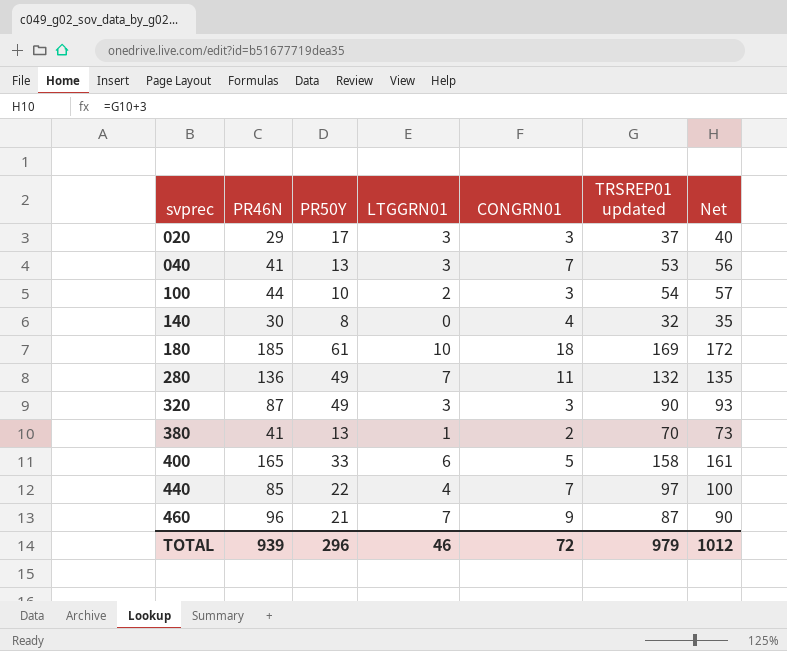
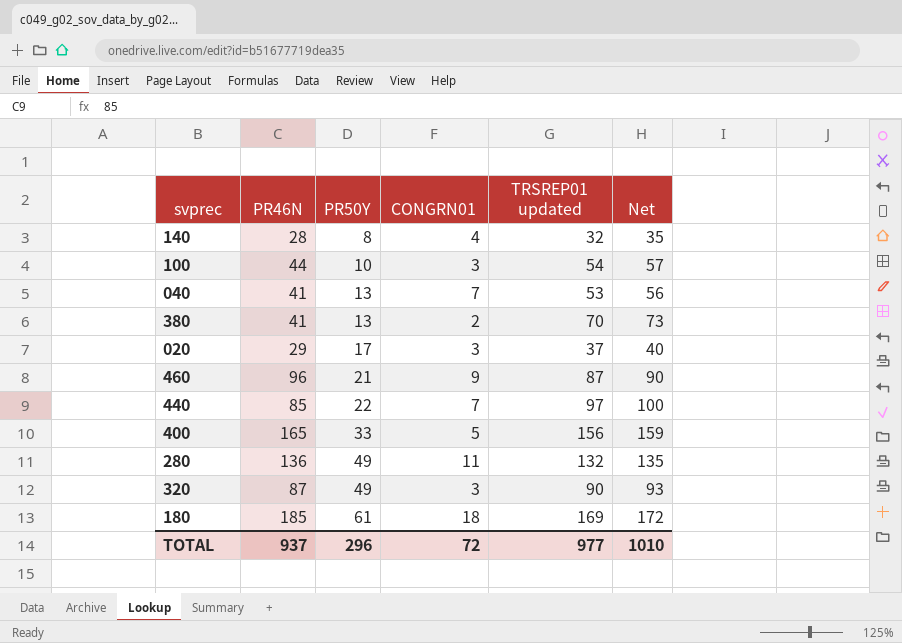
row order: svprec ascending -> PR50Y ascending
column LTGGRN01 | position: 4 -> none
140 | PR46N: 30 -> 28
400 | TRSREP01 updated: 158 -> 156
400 | Net: 161 -> 159
TOTAL | PR46N: 939 -> 937
TOTAL | TRSREP01 updated: 979 -> 977
TOTAL | Net: 1012 -> 1010

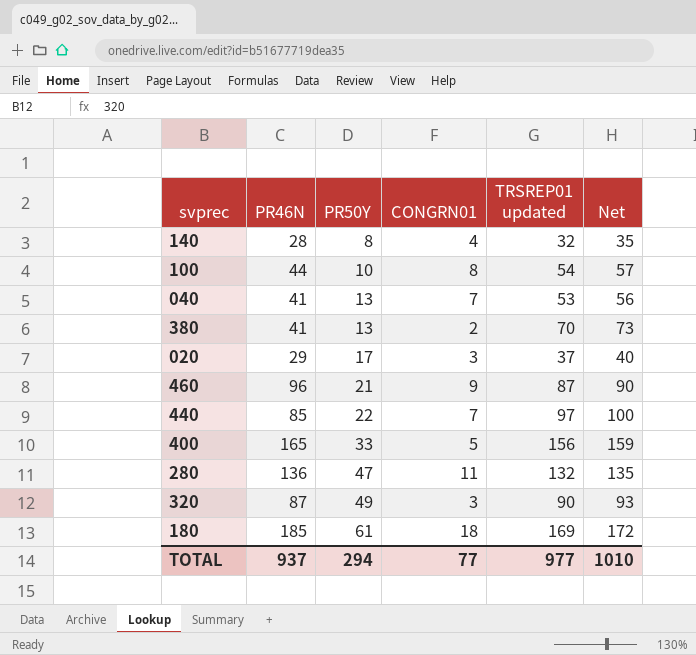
100 | CONGRN01: 3 -> 8
280 | PR50Y: 49 -> 47
TOTAL | PR50Y: 296 -> 294
TOTAL | CONGRN01: 72 -> 77

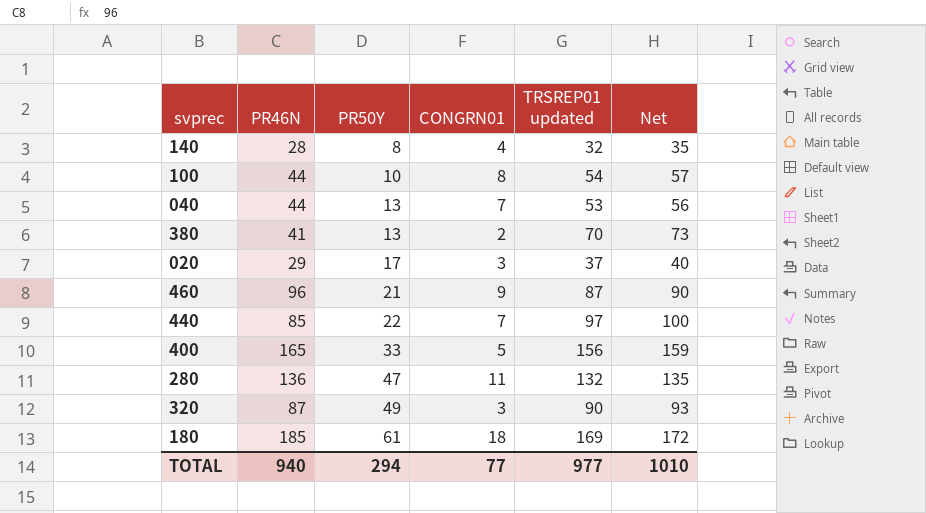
040 | PR46N: 41 -> 44
TOTAL | PR46N: 937 -> 940

